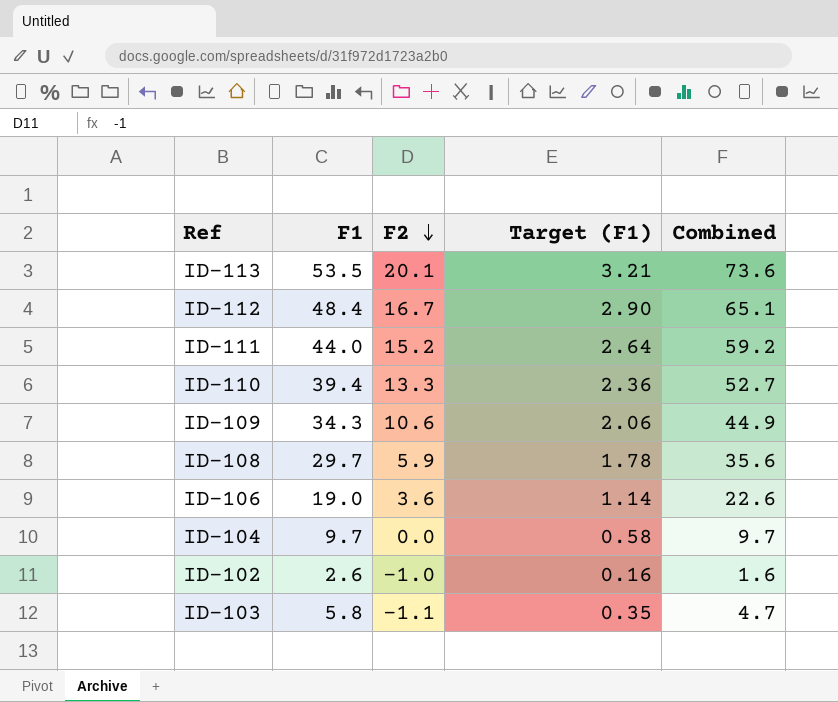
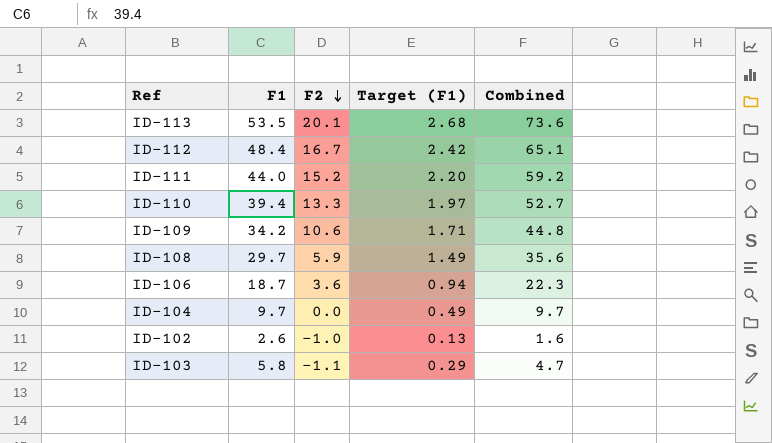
column Target (F1) | formula: [F1] * 0.06 -> [F1] * 0.05
ID-109 | F1: 34.3 -> 34.2
ID-109 | Combined: 44.9 -> 44.8
ID-106 | F1: 19.0 -> 18.7
ID-106 | Combined: 22.6 -> 22.3

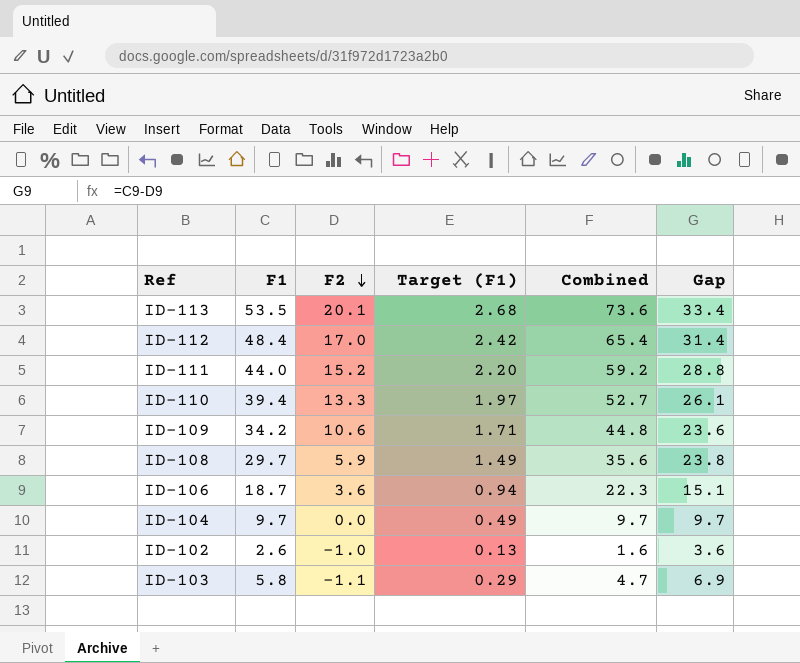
column Gap | formula: none -> [F1] - [F2]
ID-112 | F2: 16.7 -> 17.0
ID-112 | Combined: 65.1 -> 65.4

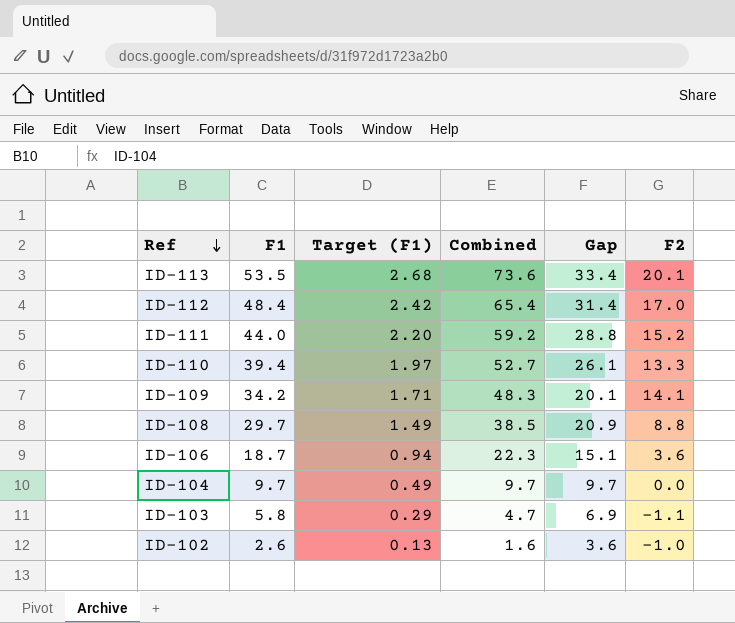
row order: F2 descending -> Ref descending
column F2 | position: 3 -> 6
ID-109 | Combined: 44.8 -> 48.3
ID-109 | Gap: 23.6 -> 20.1
ID-109 | F2: 10.6 -> 14.1
ID-108 | Combined: 35.6 -> 38.5
ID-108 | Gap: 23.8 -> 20.9
ID-108 | F2: 5.9 -> 8.8

